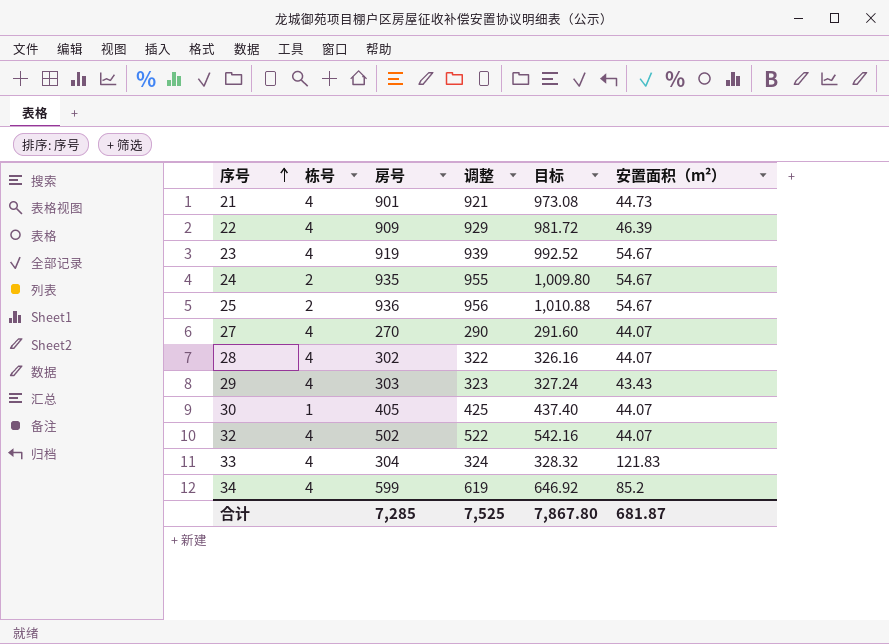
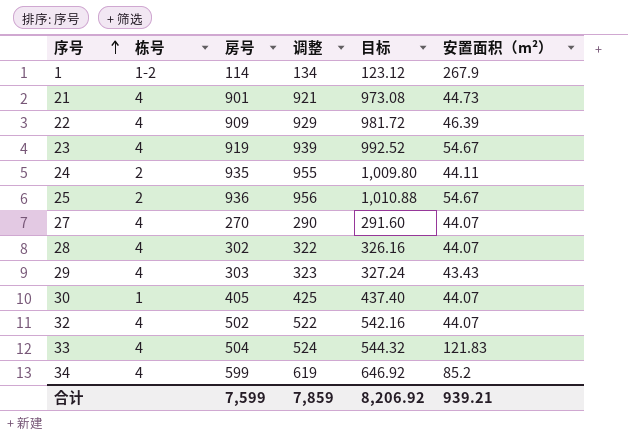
row 1: none -> 1-2 | 114 | 134 | 123.12 | 267.9
24 | 安置面积（m²）: 54.67 -> 44.11
33 | 房号: 304 -> 504
33 | 调整: 324 -> 524
33 | 目标: 328.32 -> 544.32
合计 | 房号: 7,285 -> 7,599
合计 | 调整: 7,525 -> 7,859
合计 | 目标: 7,867.80 -> 8,206.92
合计 | 安置面积（m²）: 681.87 -> 939.21

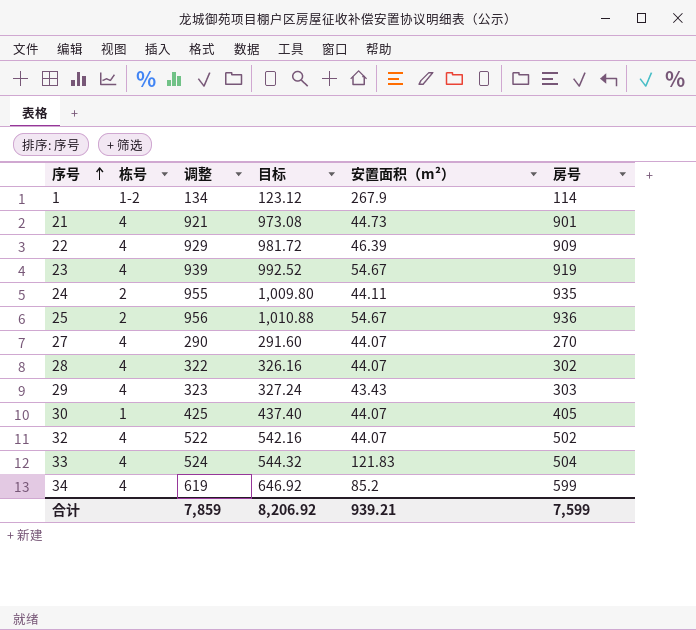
column 房号 | position: 3 -> 6

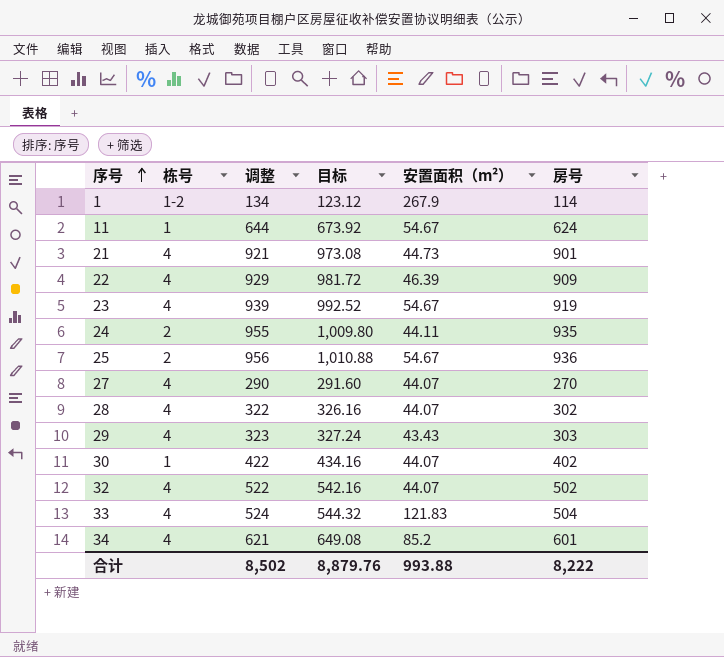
row 11: none -> 1 | 644 | 673.92 | 54.67 | 624
30 | 调整: 425 -> 422
30 | 目标: 437.40 -> 434.16
30 | 房号: 405 -> 402
34 | 调整: 619 -> 621
34 | 目标: 646.92 -> 649.08
34 | 房号: 599 -> 601
合计 | 调整: 7,859 -> 8,502
合计 | 目标: 8,206.92 -> 8,879.76
合计 | 安置面积（m²）: 939.21 -> 993.88
合计 | 房号: 7,599 -> 8,222

